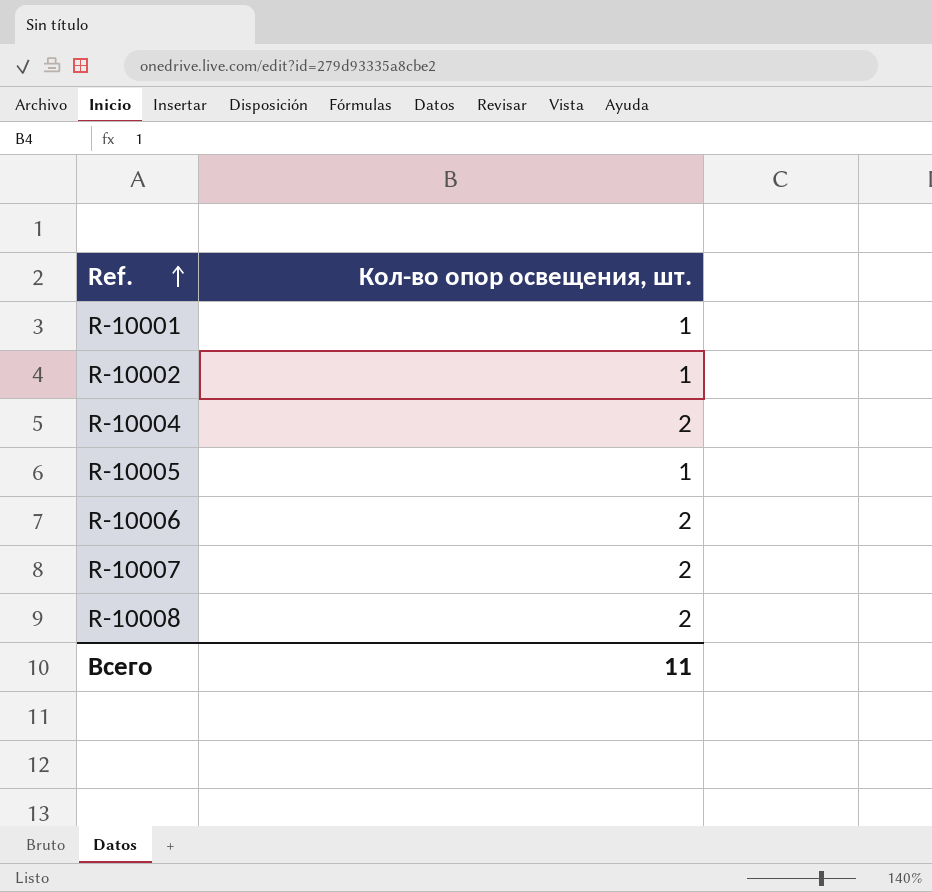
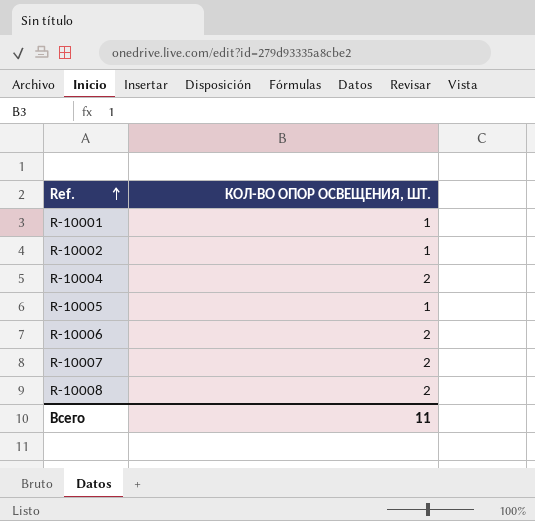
column name: Кол-во опор освещения, шт. -> КОЛ-ВО ОПОР ОСВЕЩЕНИЯ, ШТ.

